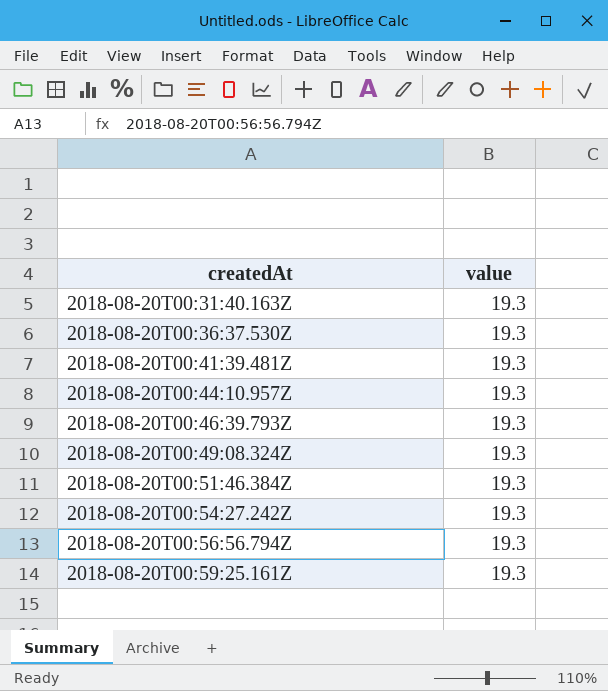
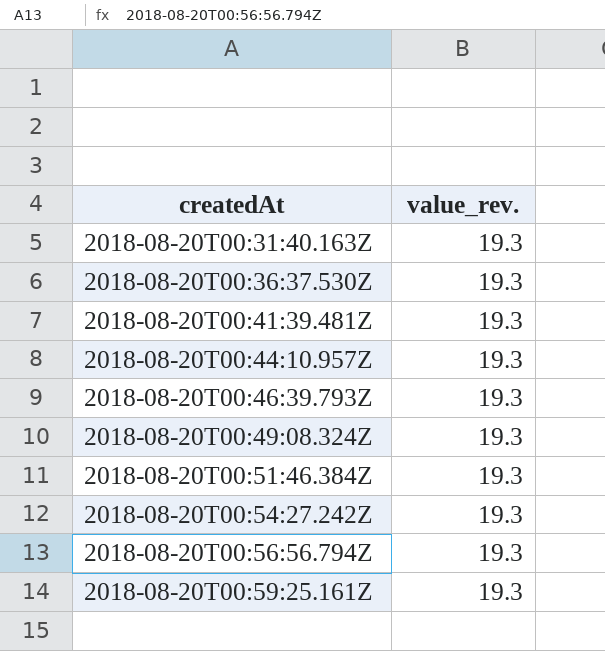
column name: value -> value_rev.

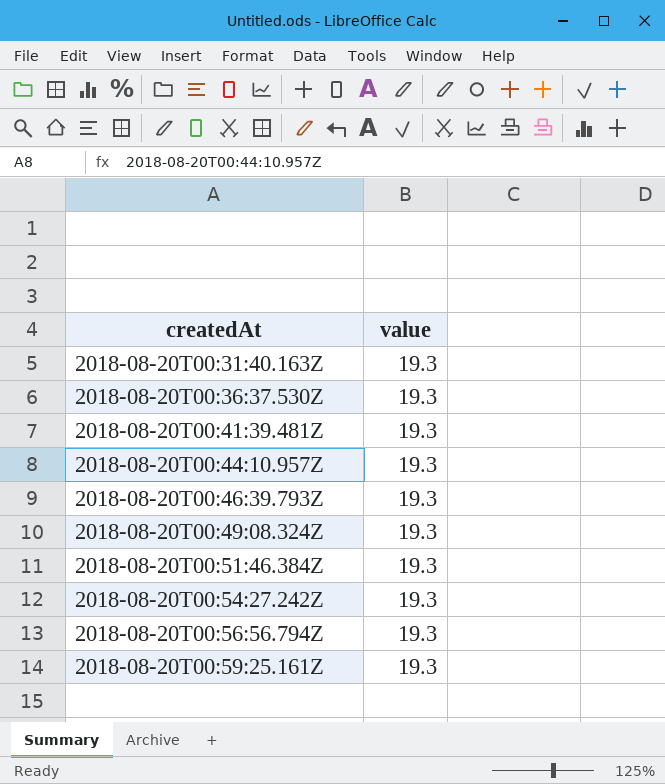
column name: value_rev. -> value

